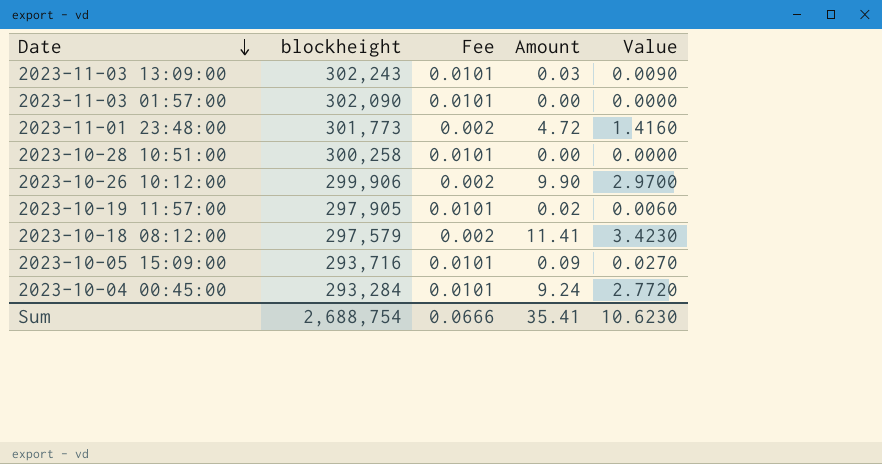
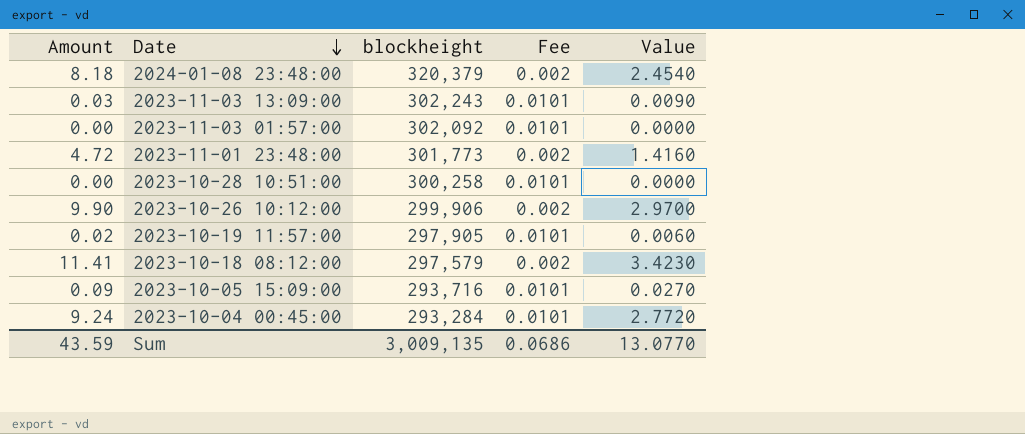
column Amount | position: 4 -> 1
row 2024-01-08 23:48:00: none -> 8.18 | 320,379 | 0.002 | 2.4540
2023-11-03 01:57:00 | blockheight: 302,090 -> 302,092
Sum | Amount: 35.41 -> 43.59
Sum | blockheight: 2,688,754 -> 3,009,135
Sum | Fee: 0.0666 -> 0.0686
Sum | Value: 10.6230 -> 13.0770

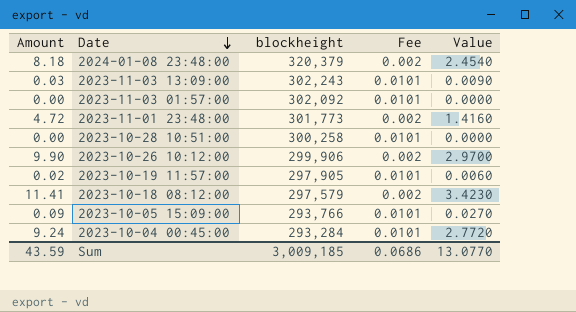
2023-10-05 15:09:00 | blockheight: 293,716 -> 293,766
Sum | blockheight: 3,009,135 -> 3,009,185

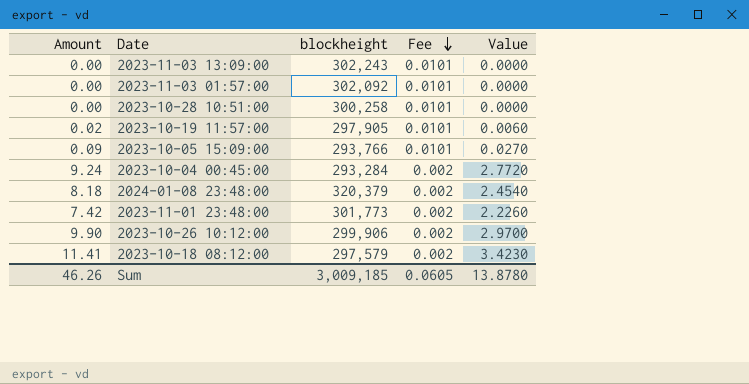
row order: Date descending -> Fee descending
2023-11-03 13:09:00 | Amount: 0.03 -> 0.00
2023-11-03 13:09:00 | Value: 0.0090 -> 0.0000
2023-10-04 00:45:00 | Fee: 0.0101 -> 0.002
2023-11-01 23:48:00 | Amount: 4.72 -> 7.42
2023-11-01 23:48:00 | Value: 1.4160 -> 2.2260
Sum | Amount: 43.59 -> 46.26
Sum | Fee: 0.0686 -> 0.0605
Sum | Value: 13.0770 -> 13.8780

